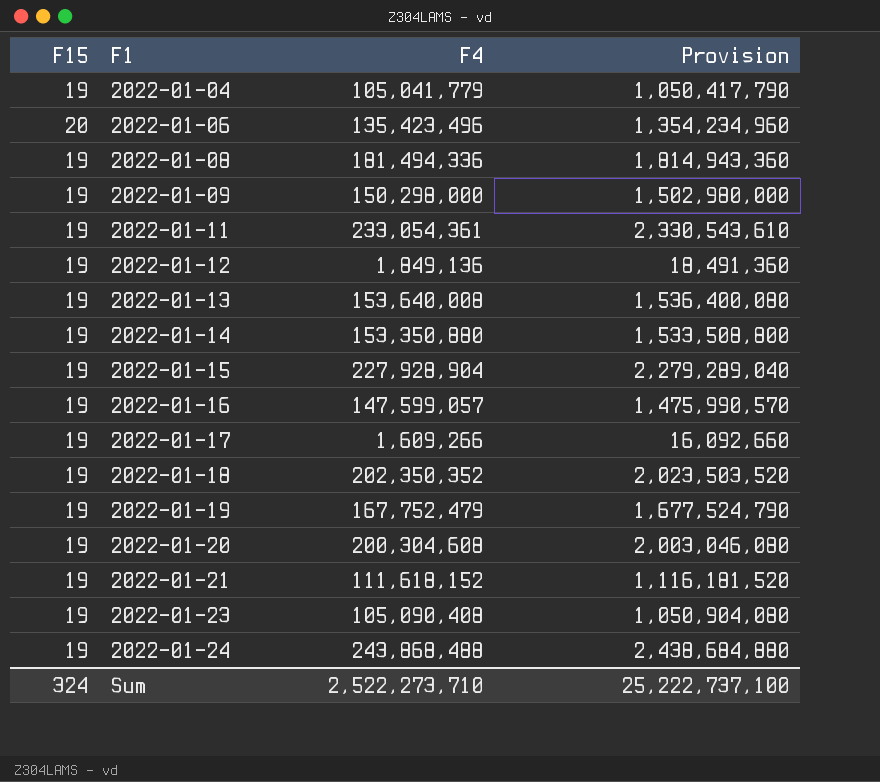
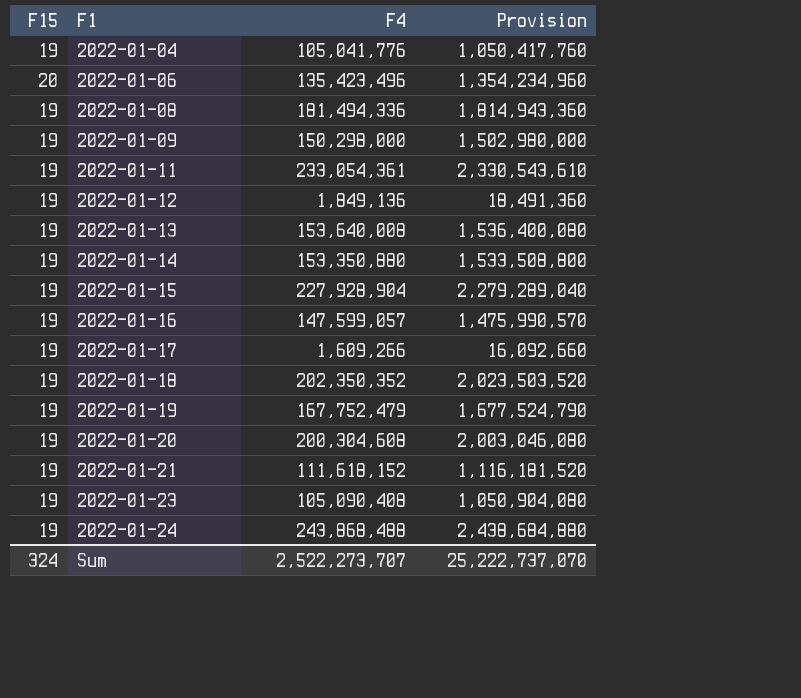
2022-01-04 | F4: 105,041,779 -> 105,041,776
2022-01-04 | Provision: 1,050,417,790 -> 1,050,417,760
Sum | F4: 2,522,273,710 -> 2,522,273,707
Sum | Provision: 25,222,737,100 -> 25,222,737,070

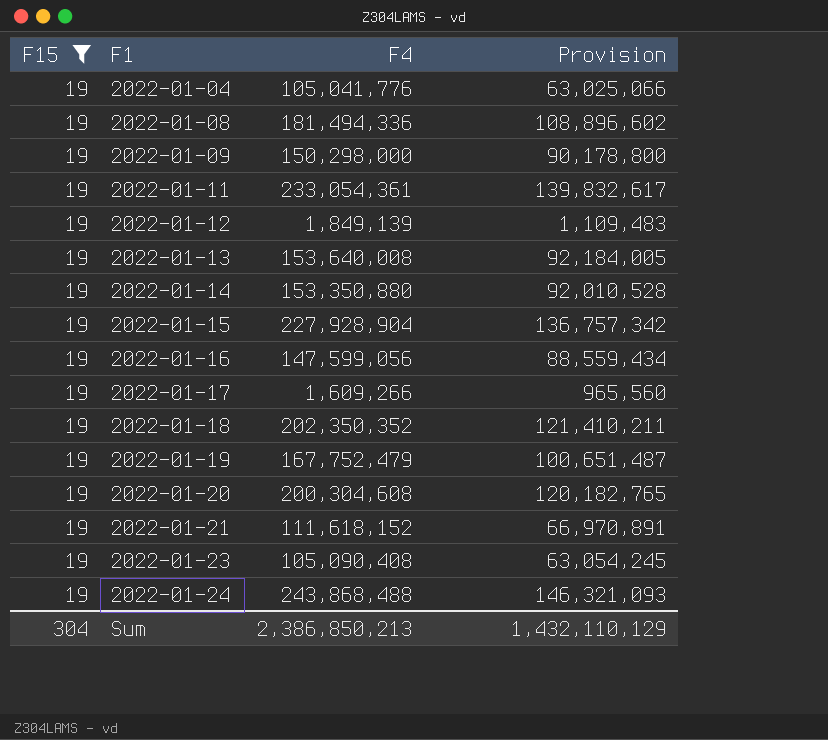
filter: none -> F15 = 19
column Provision | formula: [F4] * 10 -> [F4] * 0.6
2022-01-12 | F4: 1,849,136 -> 1,849,139
2022-01-16 | F4: 147,599,057 -> 147,599,056
Sum | F15: 324 -> 304
Sum | F4: 2,522,273,707 -> 2,386,850,213
Sum | Provision: 25,222,737,070 -> 1,432,110,129

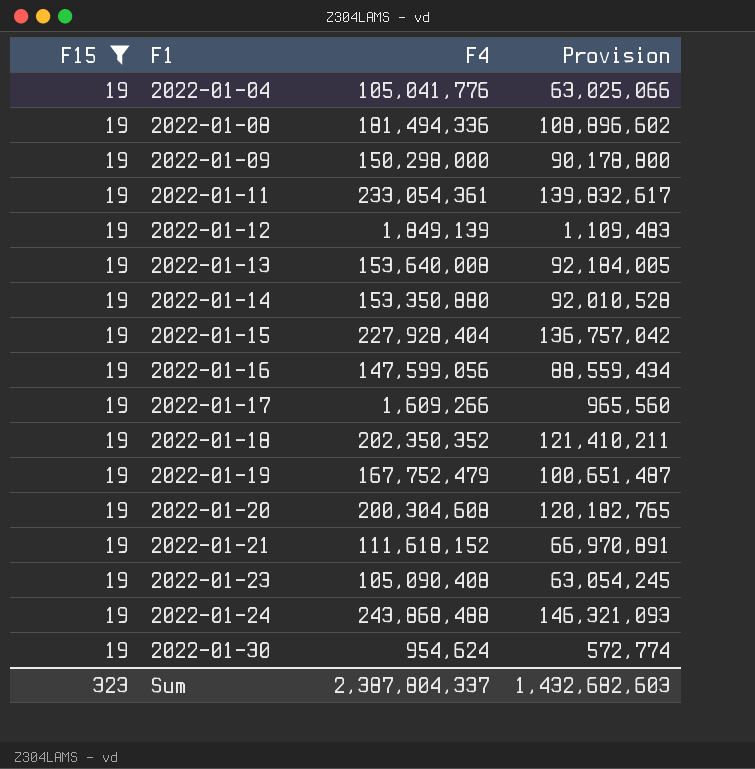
2022-01-15 | F4: 227,928,904 -> 227,928,404
2022-01-15 | Provision: 136,757,342 -> 136,757,042
row 2022-01-30: none -> 19 | 954,624 | 572,774
Sum | F15: 304 -> 323
Sum | F4: 2,386,850,213 -> 2,387,804,337
Sum | Provision: 1,432,110,129 -> 1,432,682,603

